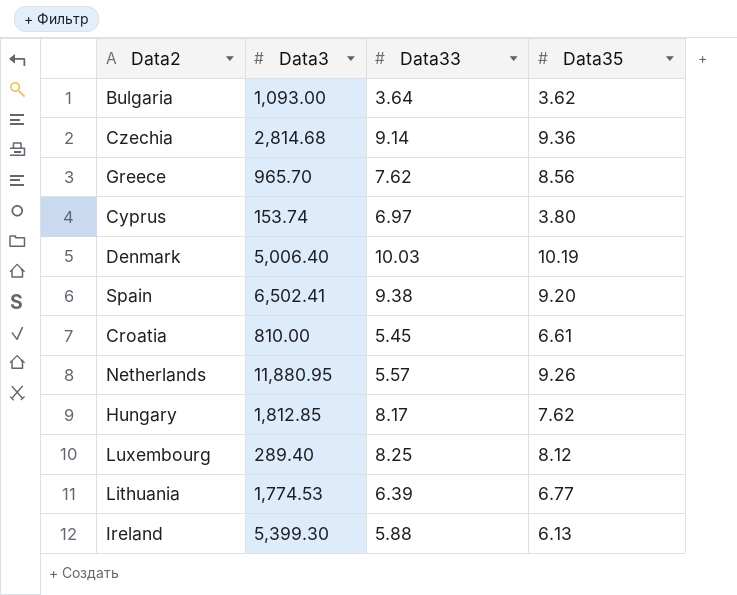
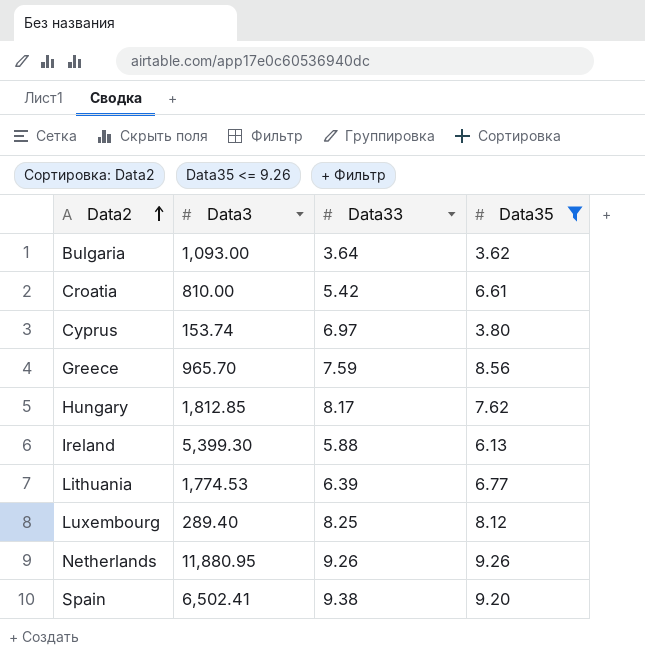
filter: none -> Data35 <= 9.26
row order: none -> Data2 ascending
Croatia | Data33: 5.45 -> 5.42
Greece | Data33: 7.62 -> 7.59
Netherlands | Data33: 5.57 -> 9.26

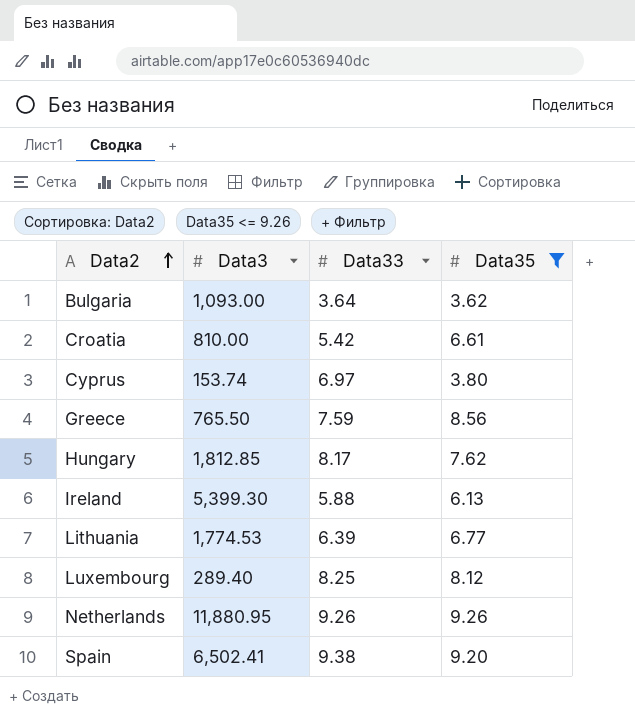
Greece | Data3: 965.70 -> 765.50

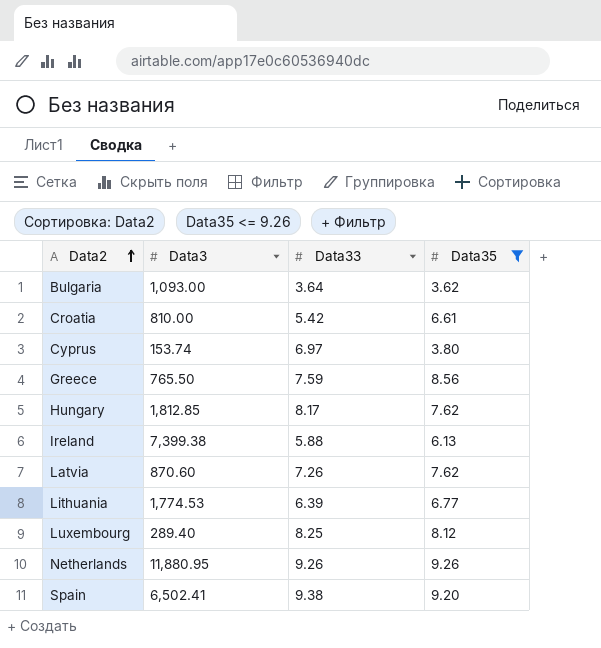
Ireland | Data3: 5,399.30 -> 7,399.38
row Latvia: none -> 870.60 | 7.26 | 7.62

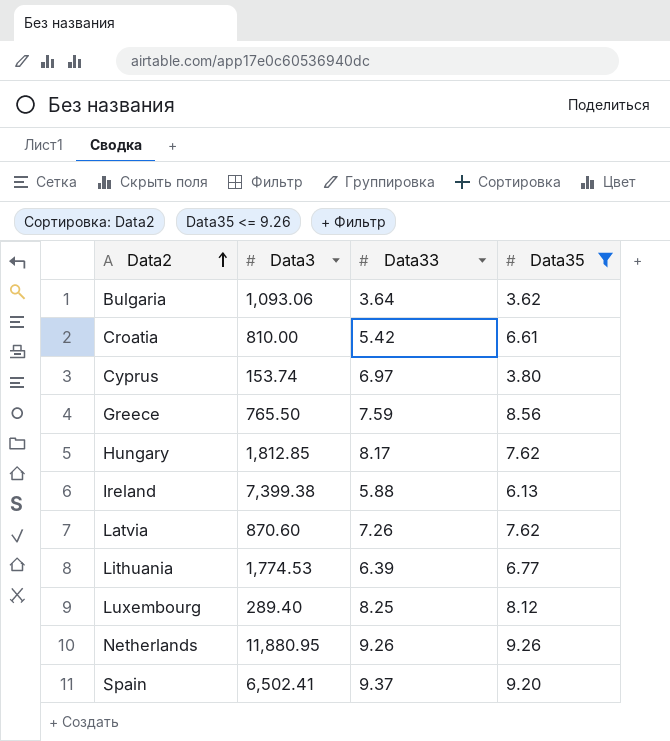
Bulgaria | Data3: 1,093.00 -> 1,093.06
Spain | Data33: 9.38 -> 9.37

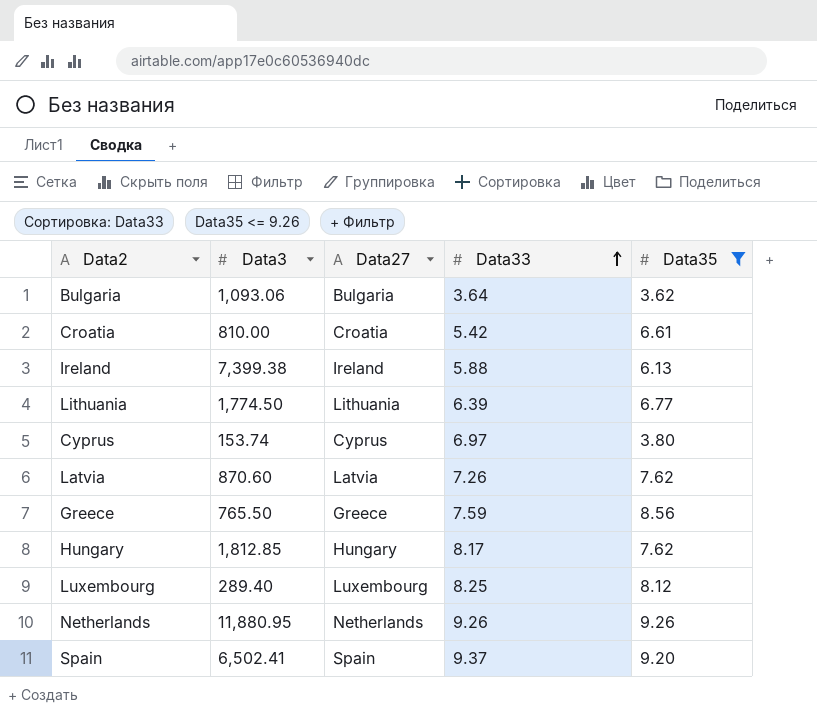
row order: Data2 ascending -> Data33 ascending
column Data27 | position: none -> 3
Lithuania | Data3: 1,774.53 -> 1,774.50

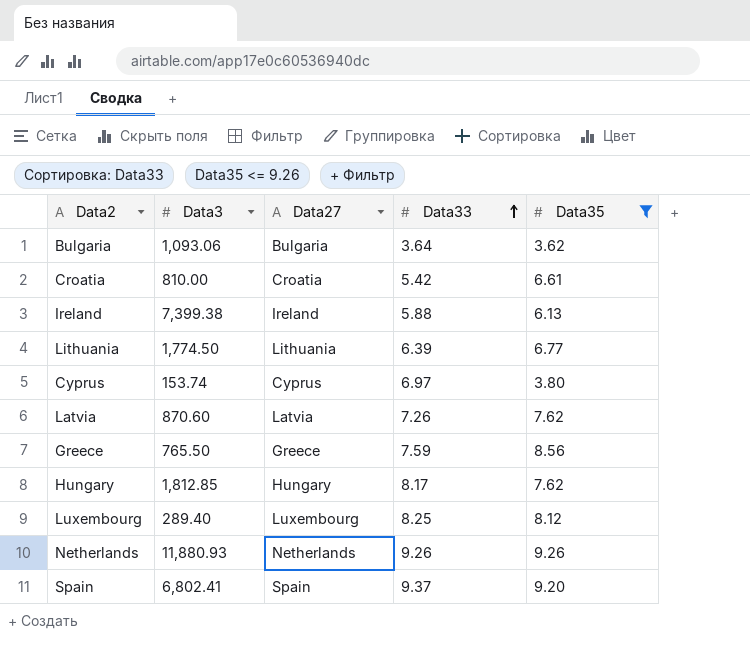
Netherlands | Data3: 11,880.95 -> 11,880.93
Spain | Data3: 6,502.41 -> 6,802.41

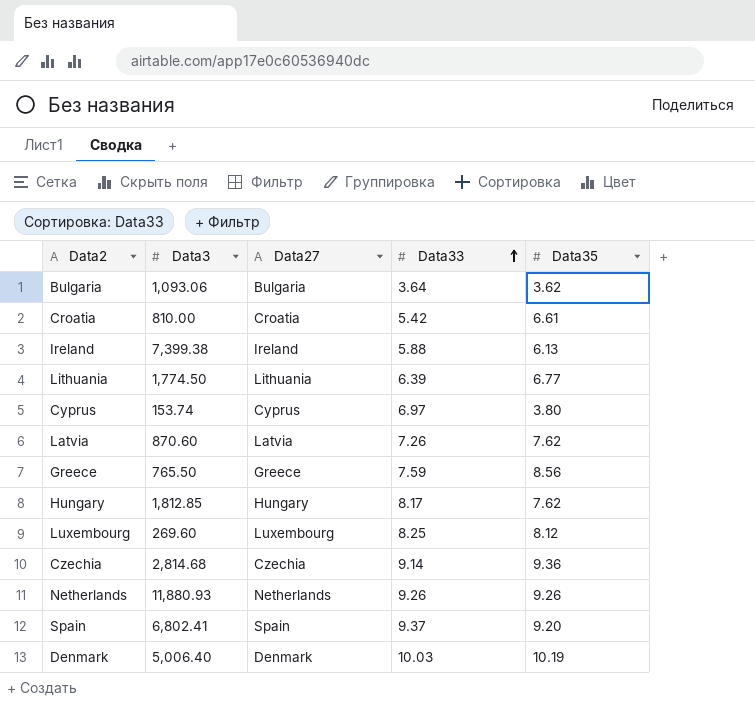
filter: Data35 <= 9.26 -> none
Luxembourg | Data3: 289.40 -> 269.60

